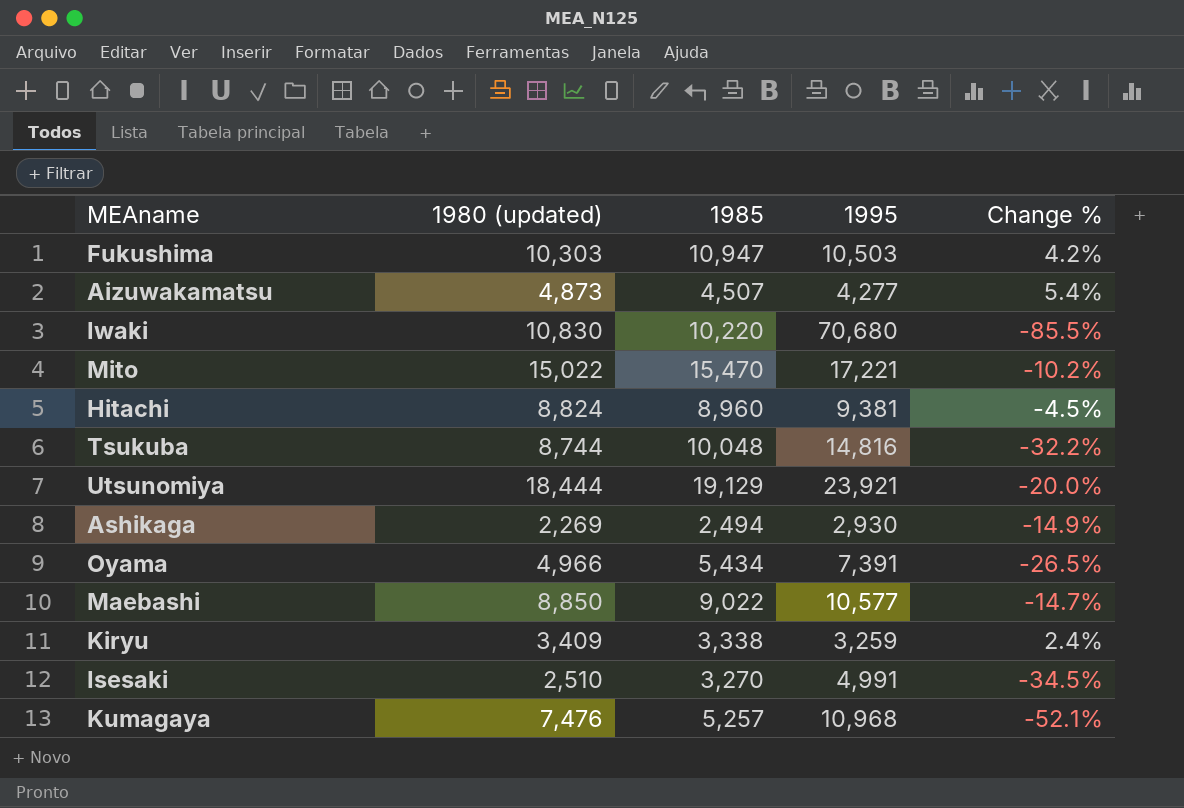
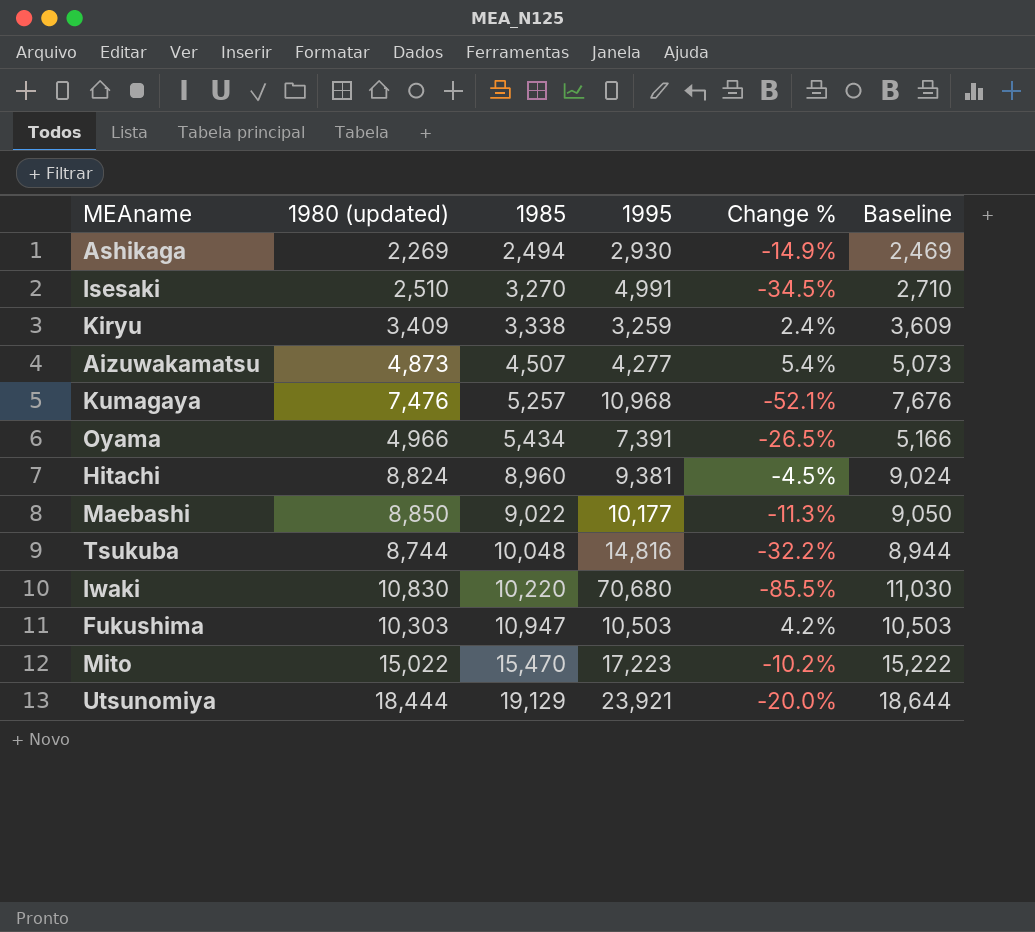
row order: none -> 1985 ascending
column Baseline | formula: none -> [1980 (updated)] + 200
Maebashi | 1995: 10,577 -> 10,177
Maebashi | Change %: -14.7% -> -11.3%
Mito | 1995: 17,221 -> 17,223

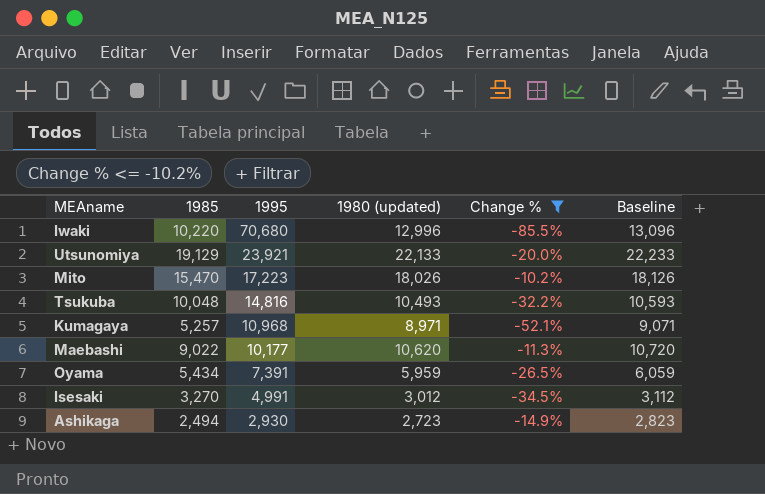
filter: none -> Change % <= -10.2%
row order: 1985 ascending -> 1995 descending
column 1980 (updated) | position: 2 -> 4
column Baseline | formula: [1980 (updated)] + 200 -> [1980 (updated)] + 100
Iwaki | 1980 (updated): 10,830 -> 12,996
Utsunomiya | 1980 (updated): 18,444 -> 22,133
Mito | 1980 (updated): 15,022 -> 18,026
Tsukuba | 1980 (updated): 8,744 -> 10,493
Kumagaya | 1980 (updated): 7,476 -> 8,971
Maebashi | 1980 (updated): 8,850 -> 10,620
Oyama | 1980 (updated): 4,966 -> 5,959
Isesaki | 1980 (updated): 2,510 -> 3,012
Ashikaga | 1980 (updated): 2,269 -> 2,723

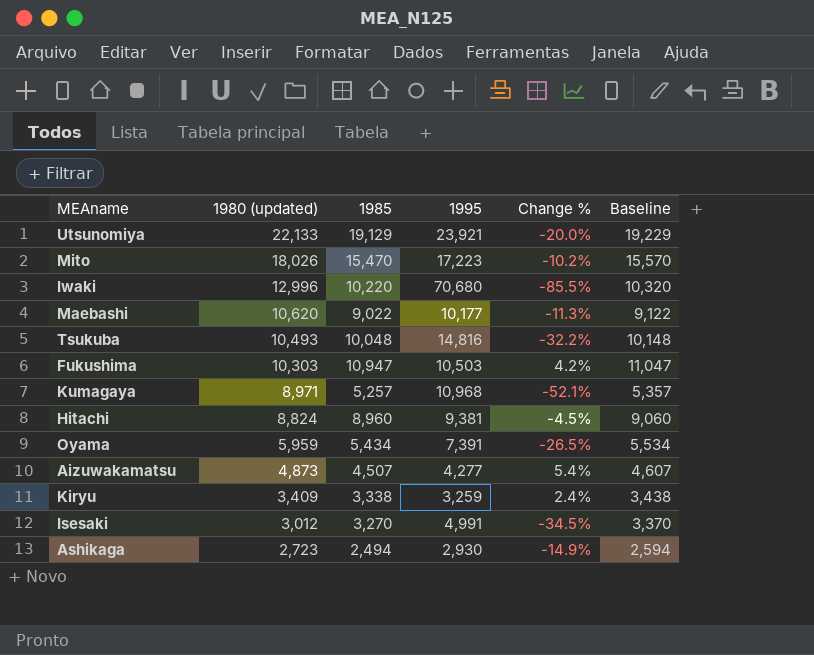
filter: Change % <= -10.2% -> none
row order: 1995 descending -> 1980 (updated) descending
column 1980 (updated) | position: 4 -> 2
column Baseline | formula: [1980 (updated)] + 100 -> [1985] + 100

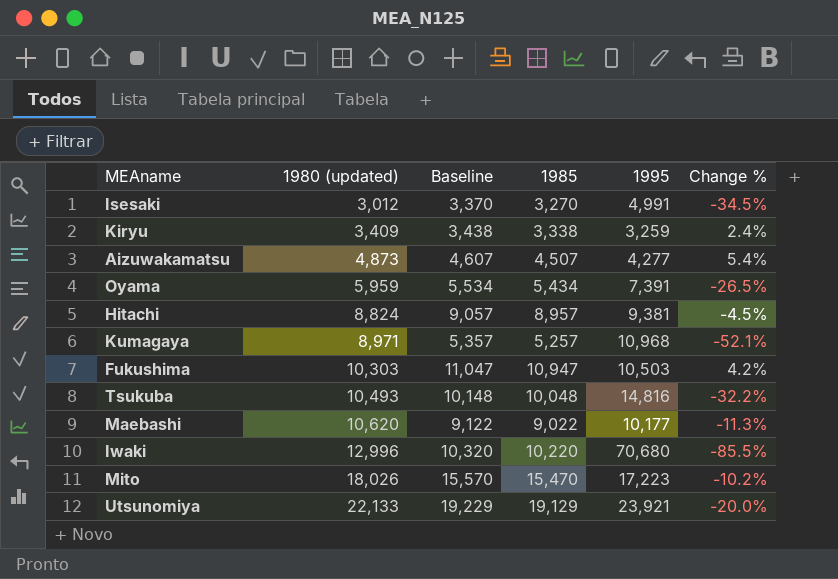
row order: 1980 (updated) descending -> 1980 (updated) ascending
column Baseline | position: 6 -> 3
row Ashikaga: 2,723 | 2,494 | 2,930 | -14.9% | 2,594 -> none
Hitachi | Baseline: 9,060 -> 9,057
Hitachi | 1985: 8,960 -> 8,957

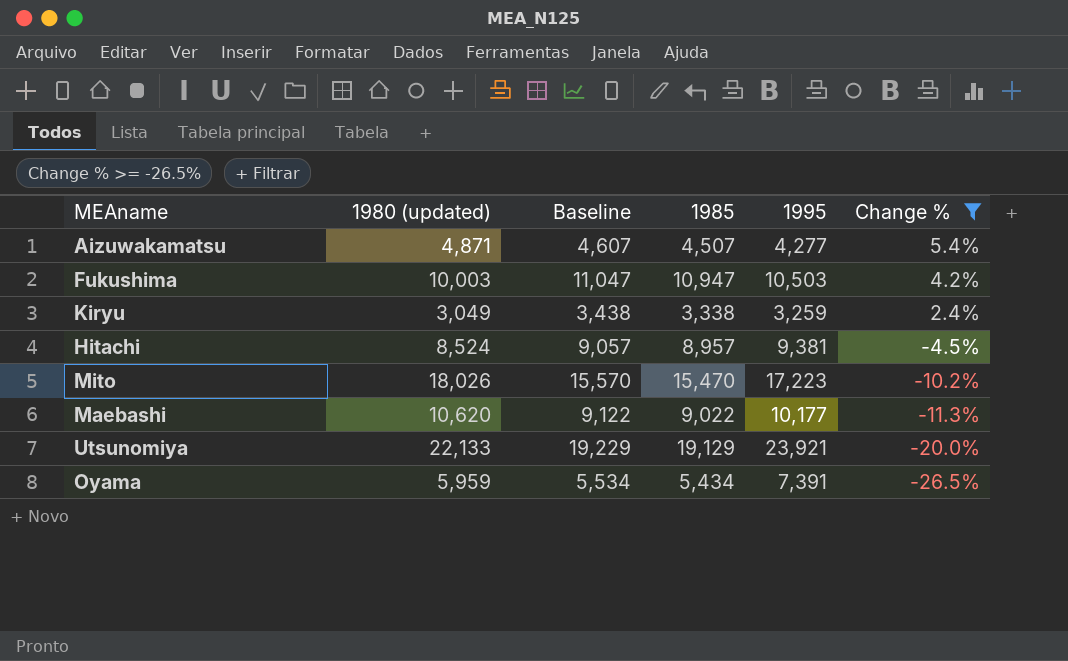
filter: none -> Change % >= -26.5%
row order: 1980 (updated) ascending -> Change % descending
Aizuwakamatsu | 1980 (updated): 4,873 -> 4,871
Fukushima | 1980 (updated): 10,303 -> 10,003
Kiryu | 1980 (updated): 3,409 -> 3,049
Hitachi | 1980 (updated): 8,824 -> 8,524

